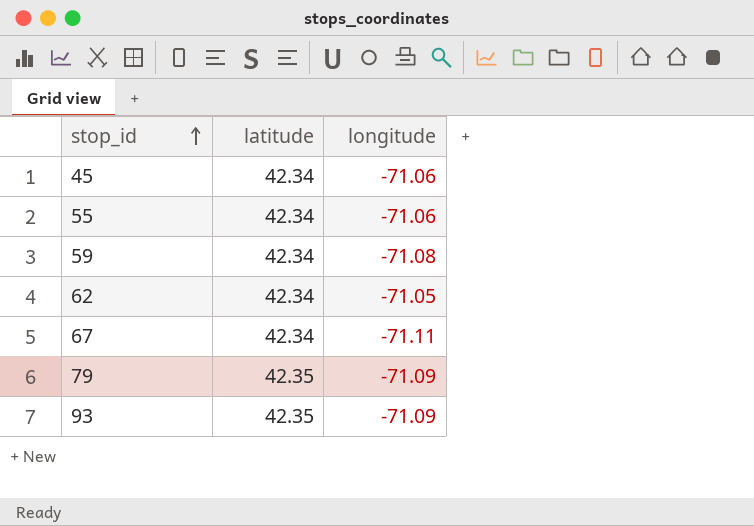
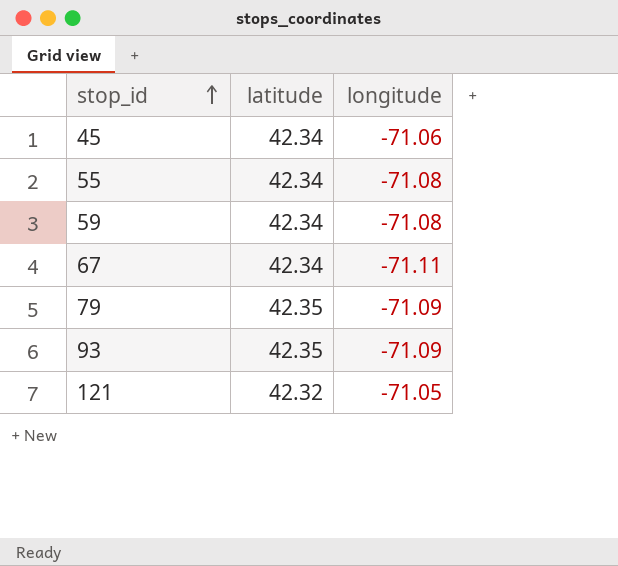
row 62: 42.34 | -71.05 -> none
55 | longitude: -71.06 -> -71.08
row 121: none -> 42.32 | -71.05

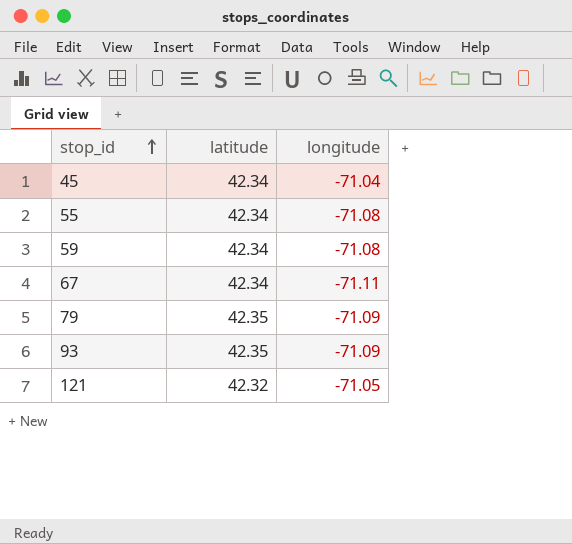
45 | longitude: -71.06 -> -71.04

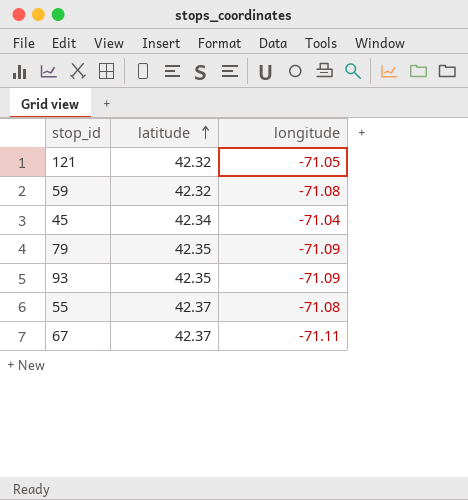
row order: stop_id ascending -> latitude ascending
59 | latitude: 42.34 -> 42.32
55 | latitude: 42.34 -> 42.37
67 | latitude: 42.34 -> 42.37

